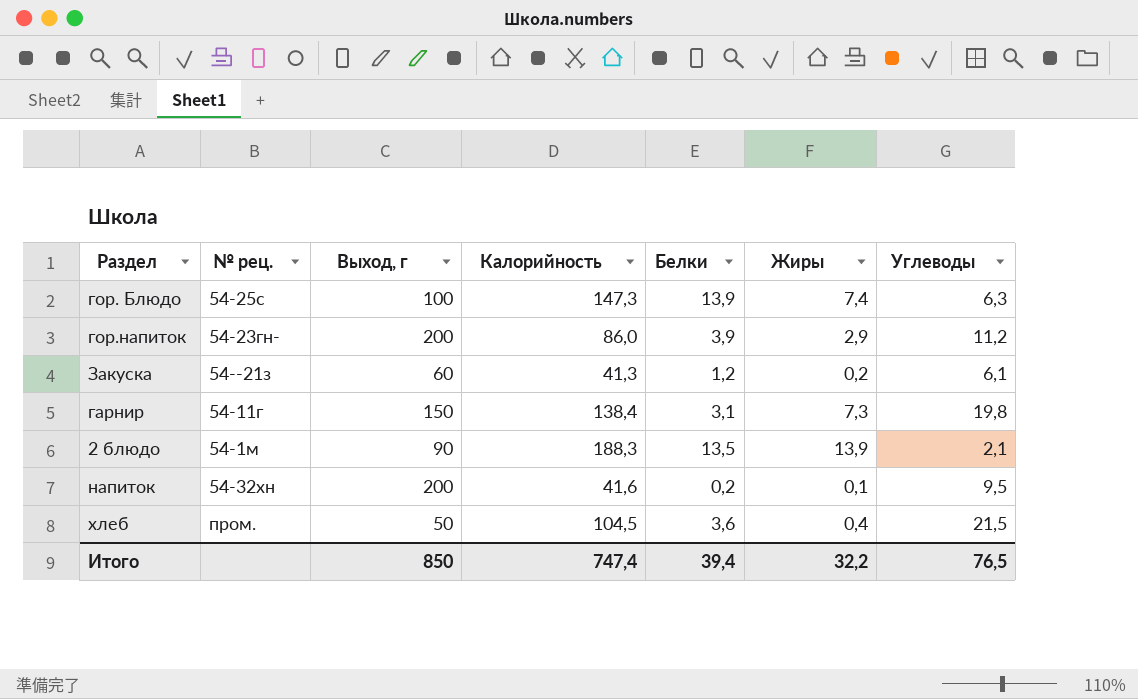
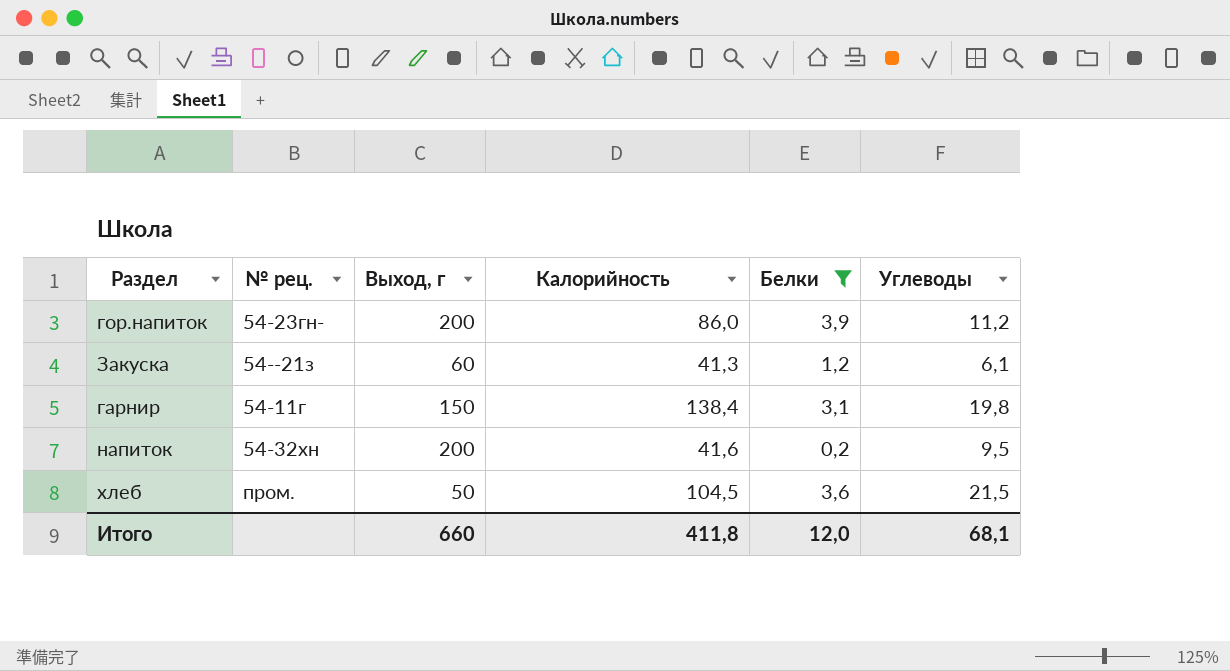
filter: none -> Белки <= 3,9
column Жиры | position: 6 -> none
Итого | Выход, г: 850 -> 660
Итого | Калорийность: 747,4 -> 411,8
Итого | Белки: 39,4 -> 12,0
Итого | Углеводы: 76,5 -> 68,1

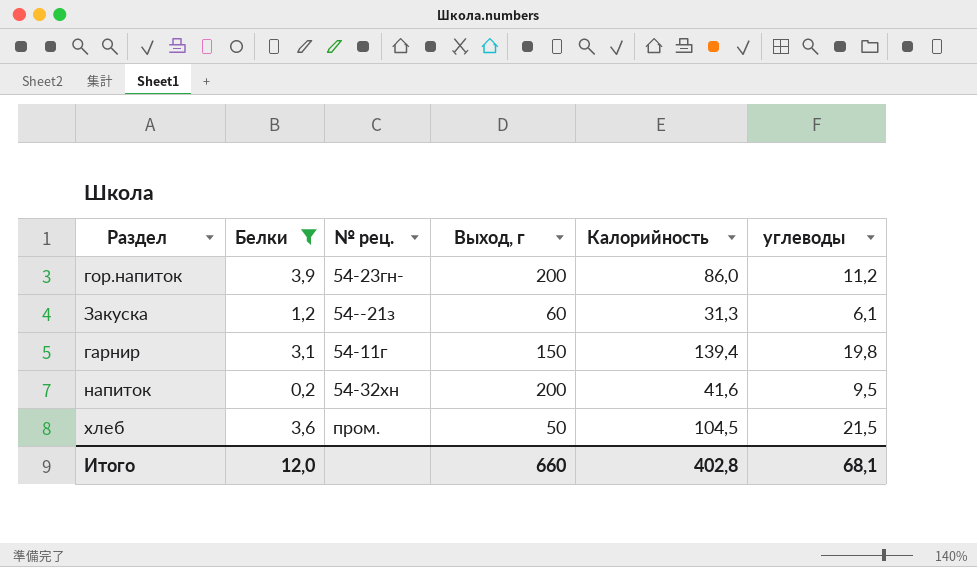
column Белки | position: 5 -> 2
column name: Углеводы -> углеводы
Закуска | Калорийность: 41,3 -> 31,3
гарнир | Калорийность: 138,4 -> 139,4
Итого | Калорийность: 411,8 -> 402,8

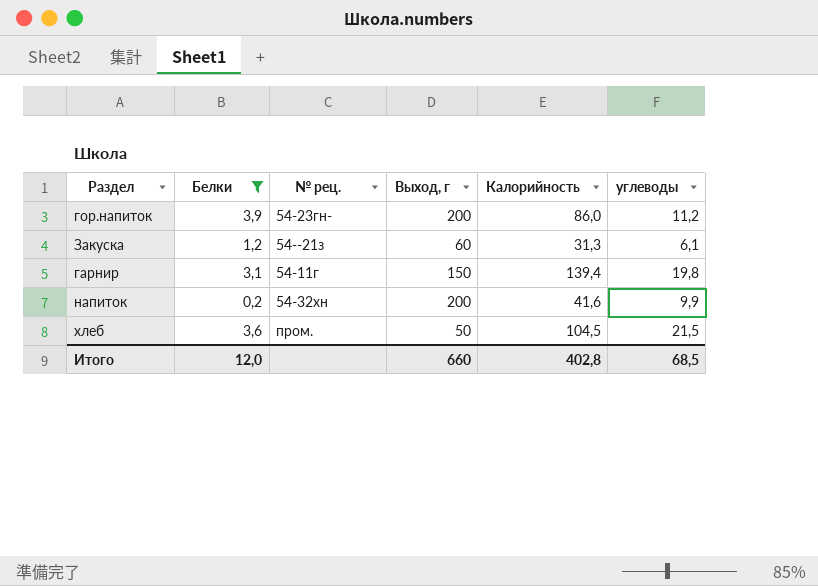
напиток | углеводы: 9,5 -> 9,9
Итого | углеводы: 68,1 -> 68,5

